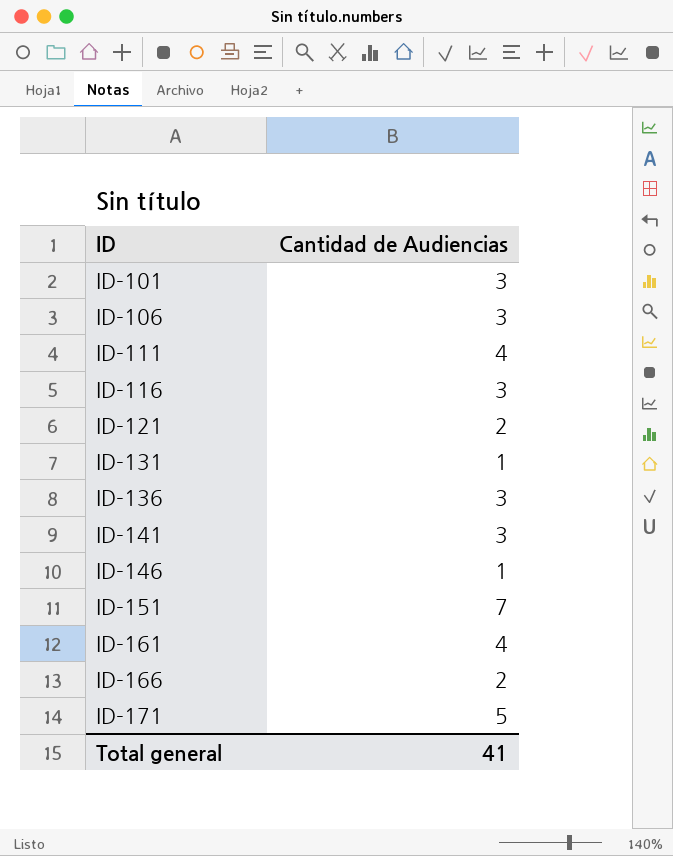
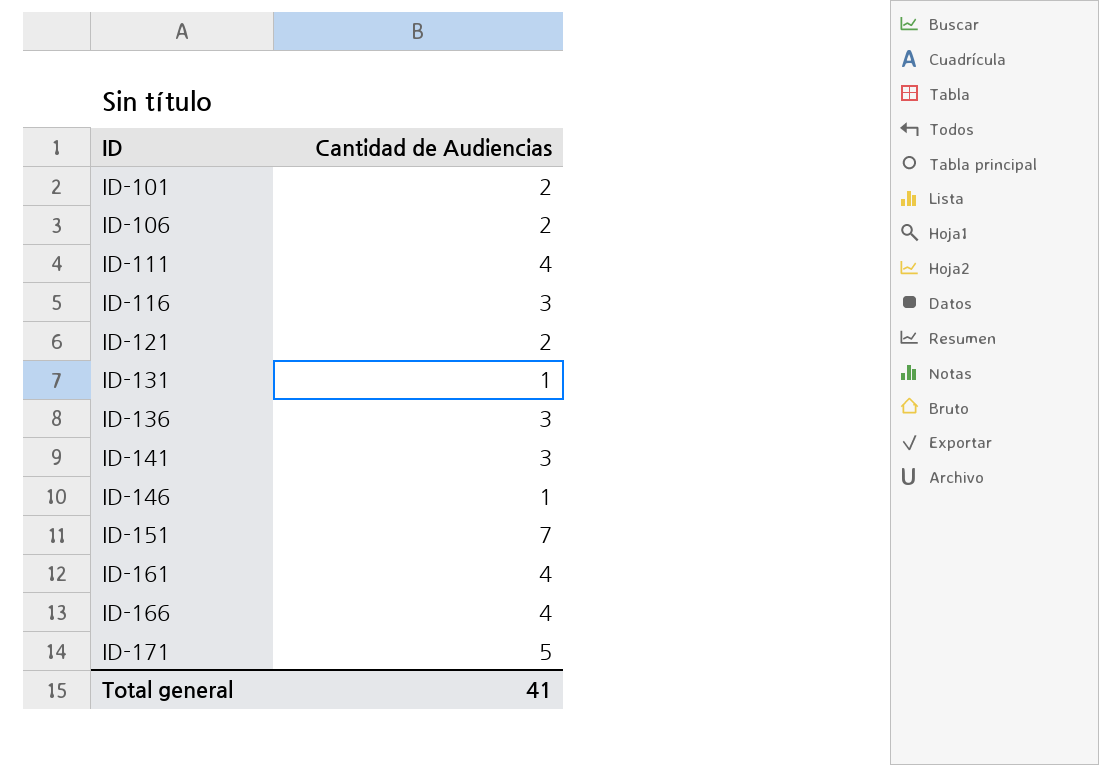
ID-101 | Cantidad de Audiencias: 3 -> 2
ID-106 | Cantidad de Audiencias: 3 -> 2
ID-166 | Cantidad de Audiencias: 2 -> 4

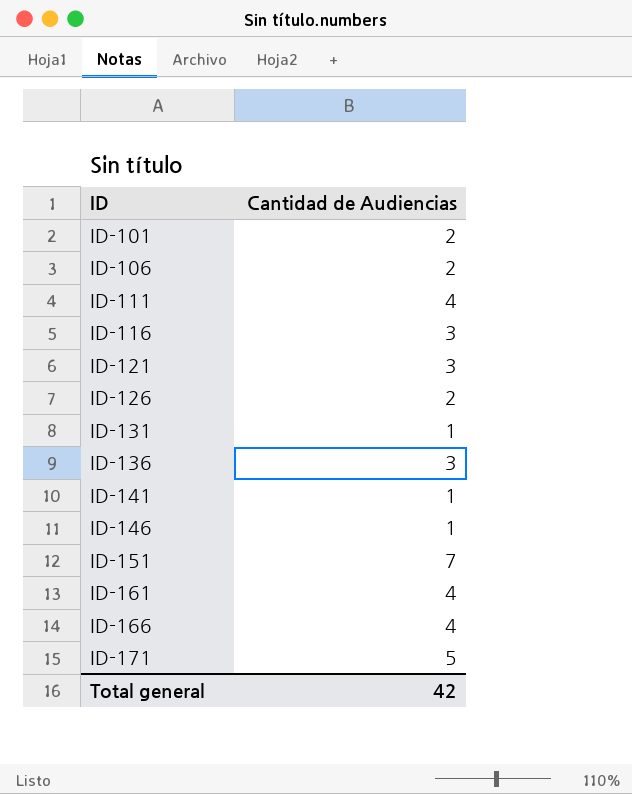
ID-121 | Cantidad de Audiencias: 2 -> 3
row ID-126: none -> 2
ID-141 | Cantidad de Audiencias: 3 -> 1
Total general | Cantidad de Audiencias: 41 -> 42

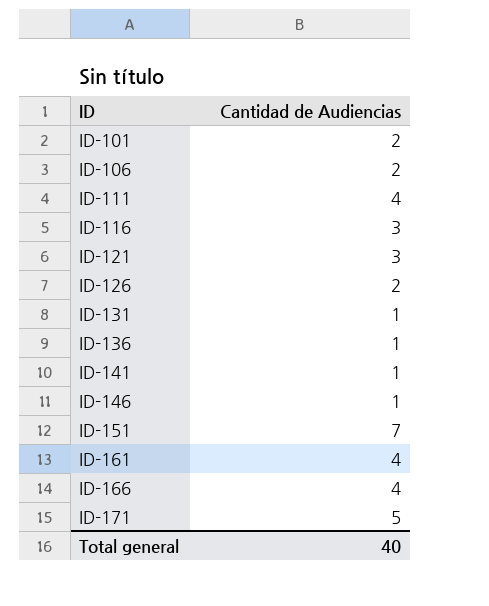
ID-136 | Cantidad de Audiencias: 3 -> 1
Total general | Cantidad de Audiencias: 42 -> 40

